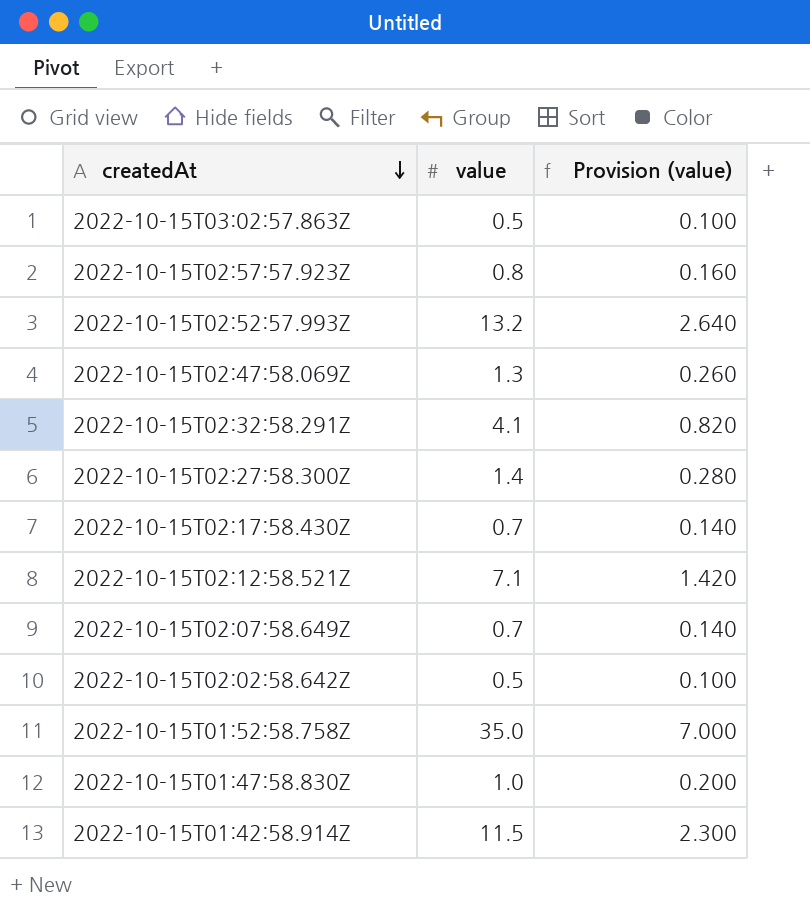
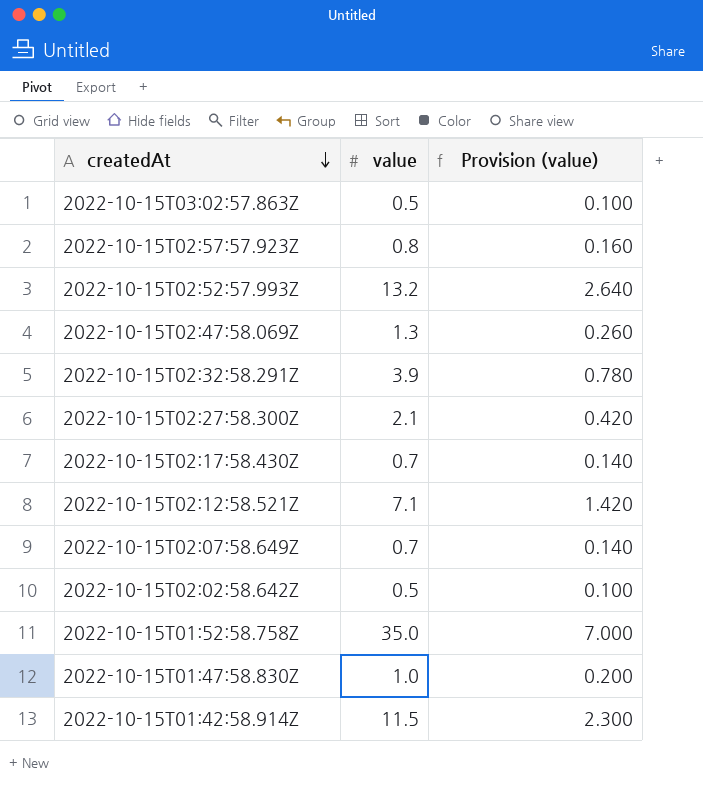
2022-10-15T02:32:58.291Z | value: 4.1 -> 3.9
2022-10-15T02:32:58.291Z | Provision (value): 0.820 -> 0.780
2022-10-15T02:27:58.300Z | value: 1.4 -> 2.1
2022-10-15T02:27:58.300Z | Provision (value): 0.280 -> 0.420

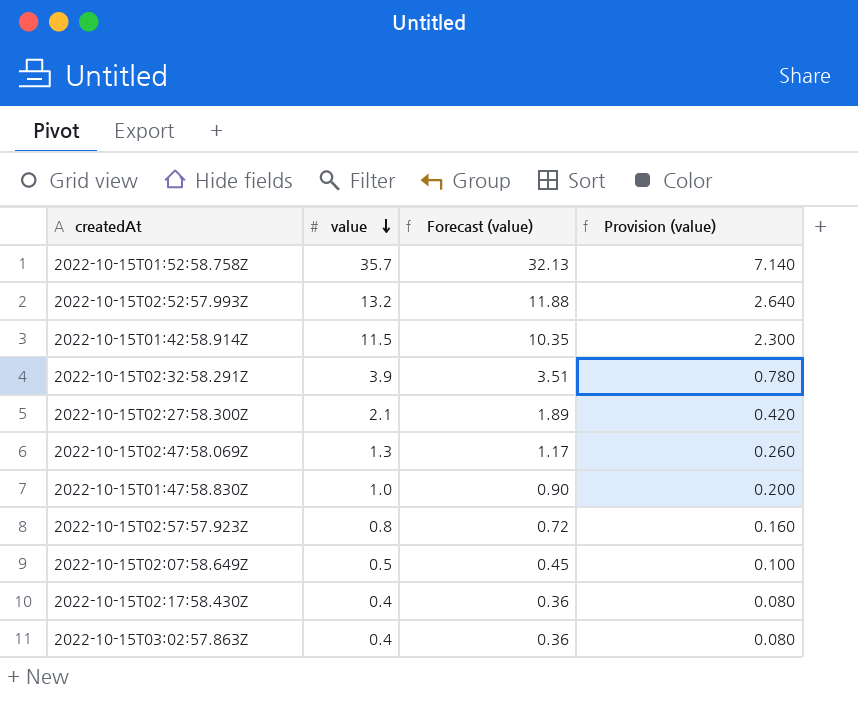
row order: createdAt descending -> value descending
column Forecast (value) | formula: none -> [value] * 0.9
row 2022-10-15T02:12:58.521Z: 7.1 | 1.420 -> none
row 2022-10-15T02:02:58.642Z: 0.5 | 0.100 -> none
2022-10-15T01:52:58.758Z | value: 35.0 -> 35.7
2022-10-15T01:52:58.758Z | Provision (value): 7.000 -> 7.140
2022-10-15T02:07:58.649Z | value: 0.7 -> 0.5
2022-10-15T02:07:58.649Z | Provision (value): 0.140 -> 0.100
2022-10-15T02:17:58.430Z | value: 0.7 -> 0.4
2022-10-15T02:17:58.430Z | Provision (value): 0.140 -> 0.080
2022-10-15T03:02:57.863Z | value: 0.5 -> 0.4
2022-10-15T03:02:57.863Z | Provision (value): 0.100 -> 0.080

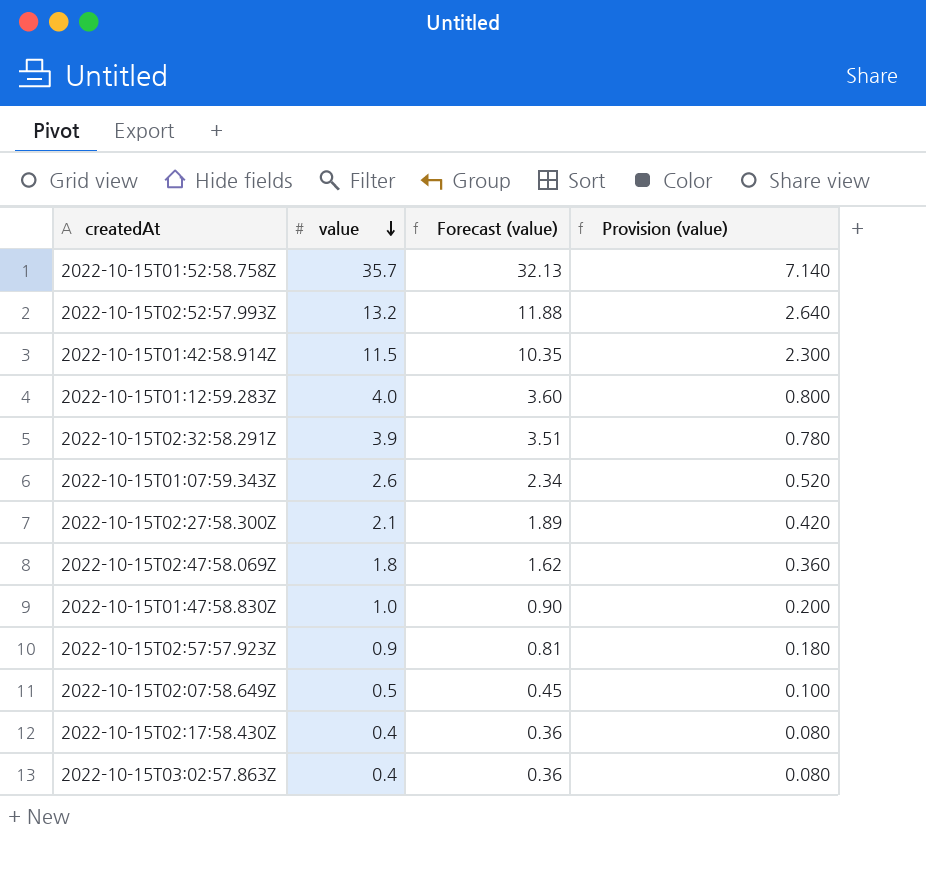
row 2022-10-15T01:12:59.283Z: none -> 4.0 | 3.60 | 0.800
row 2022-10-15T01:07:59.343Z: none -> 2.6 | 2.34 | 0.520
2022-10-15T02:47:58.069Z | value: 1.3 -> 1.8
2022-10-15T02:47:58.069Z | Forecast (value): 1.17 -> 1.62
2022-10-15T02:47:58.069Z | Provision (value): 0.260 -> 0.360
2022-10-15T02:57:57.923Z | value: 0.8 -> 0.9
2022-10-15T02:57:57.923Z | Forecast (value): 0.72 -> 0.81
2022-10-15T02:57:57.923Z | Provision (value): 0.160 -> 0.180

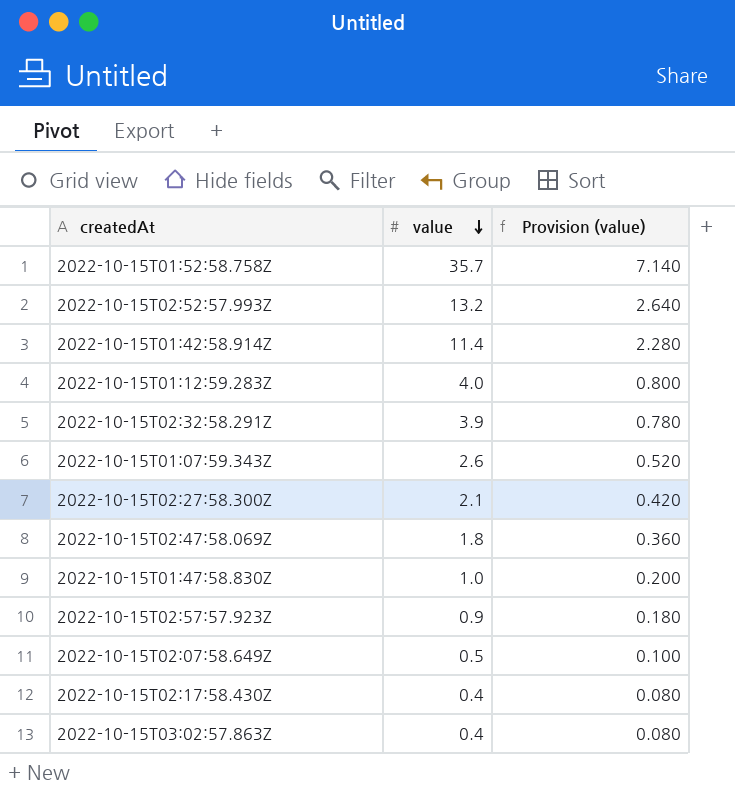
column Forecast (value) | formula: [value] * 0.9 -> none
2022-10-15T01:42:58.914Z | value: 11.5 -> 11.4
2022-10-15T01:42:58.914Z | Provision (value): 2.300 -> 2.280

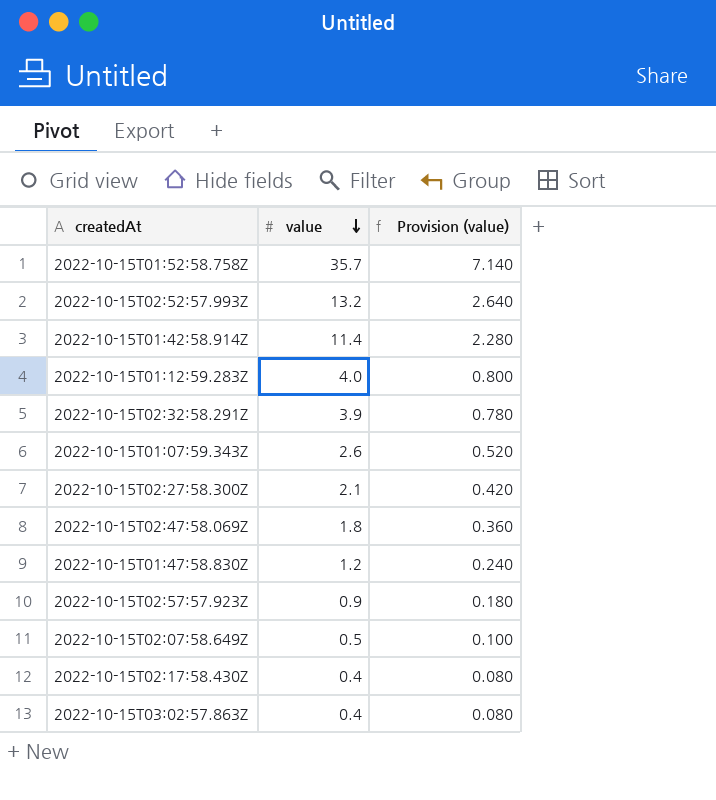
2022-10-15T01:47:58.830Z | value: 1.0 -> 1.2
2022-10-15T01:47:58.830Z | Provision (value): 0.200 -> 0.240

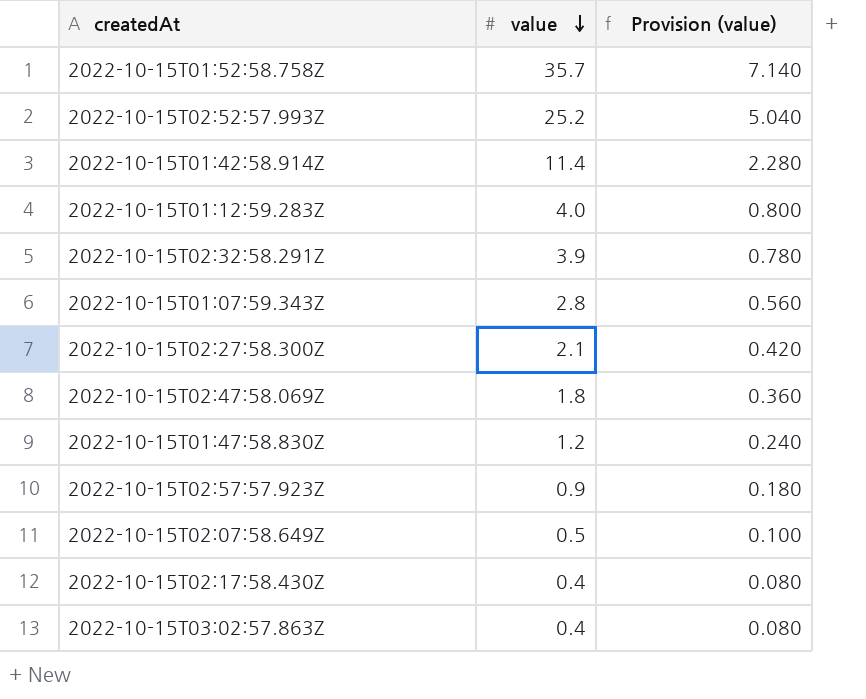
2022-10-15T02:52:57.993Z | value: 13.2 -> 25.2
2022-10-15T02:52:57.993Z | Provision (value): 2.640 -> 5.040
2022-10-15T01:07:59.343Z | value: 2.6 -> 2.8
2022-10-15T01:07:59.343Z | Provision (value): 0.520 -> 0.560

